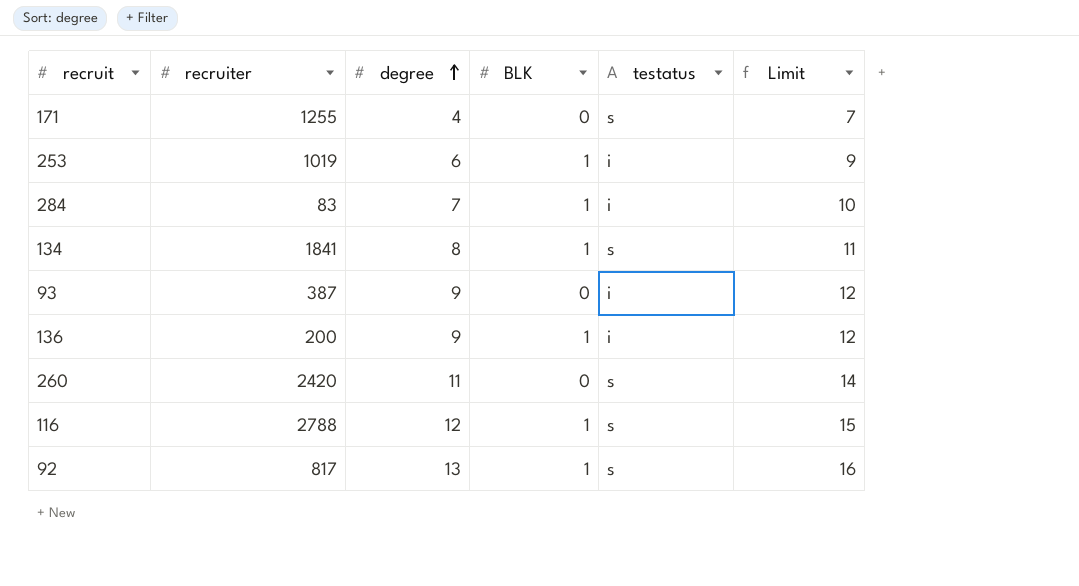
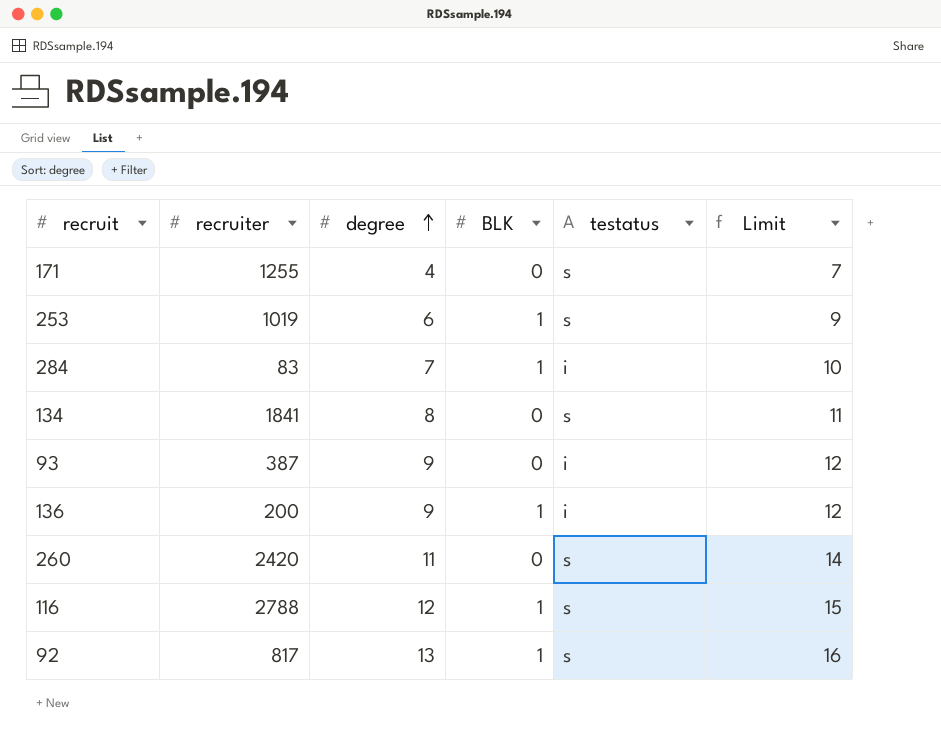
253 | testatus: i -> s
134 | BLK: 1 -> 0

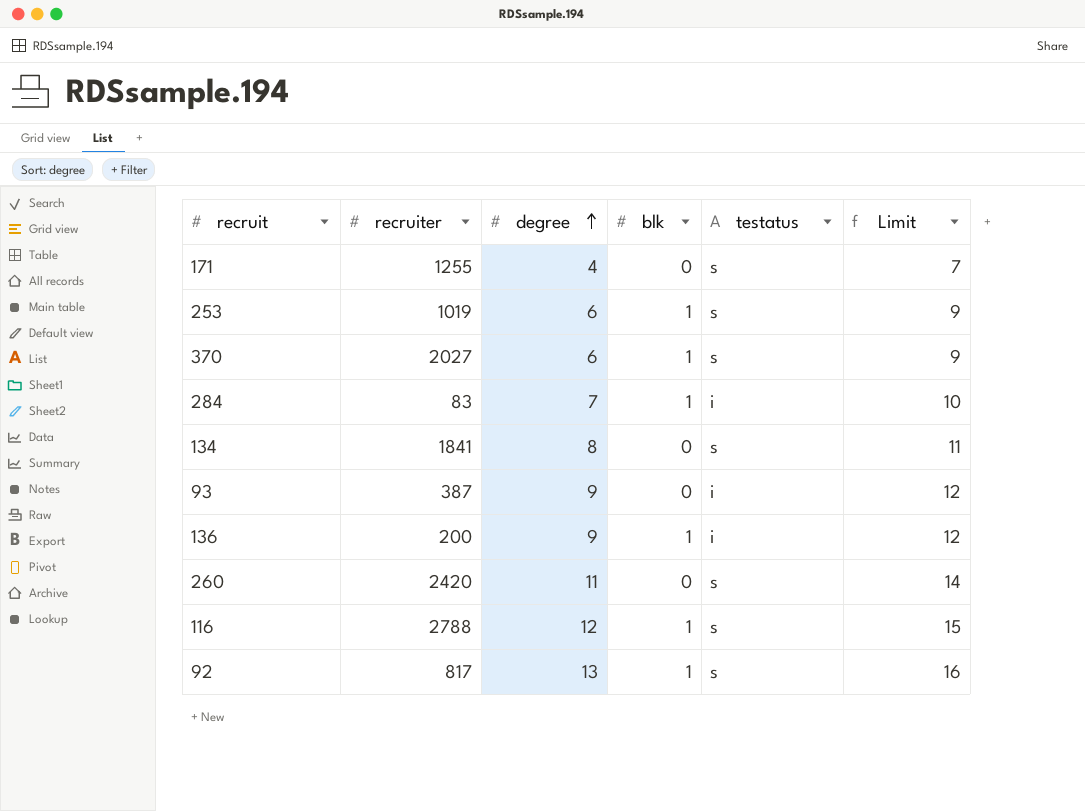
column name: BLK -> blk
row 370: none -> 2027 | 6 | 1 | s | 9

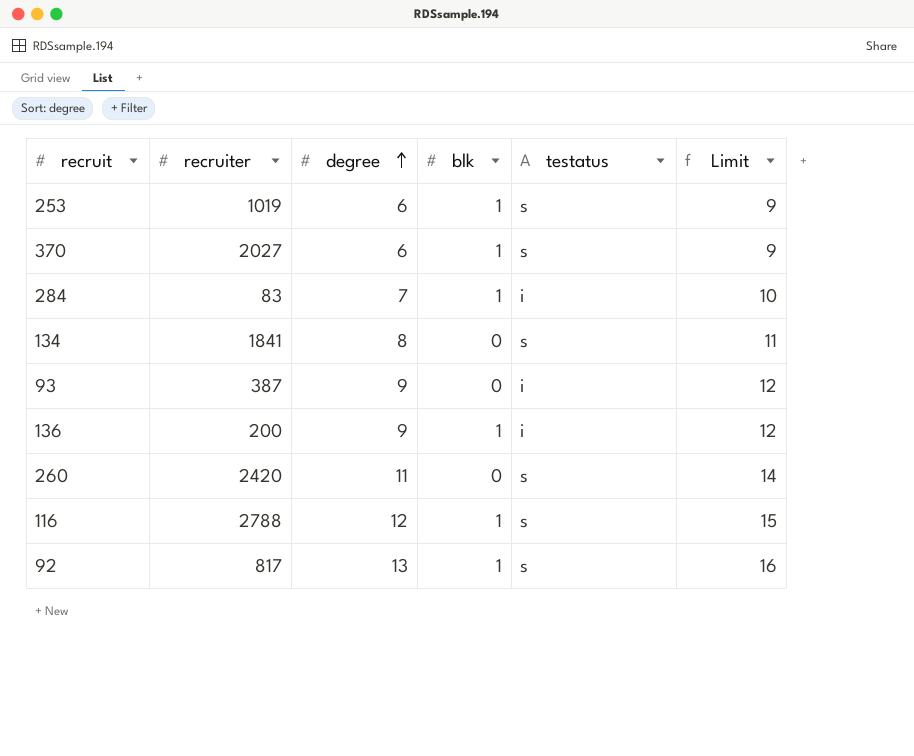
row 171: 1255 | 4 | 0 | s | 7 -> none

